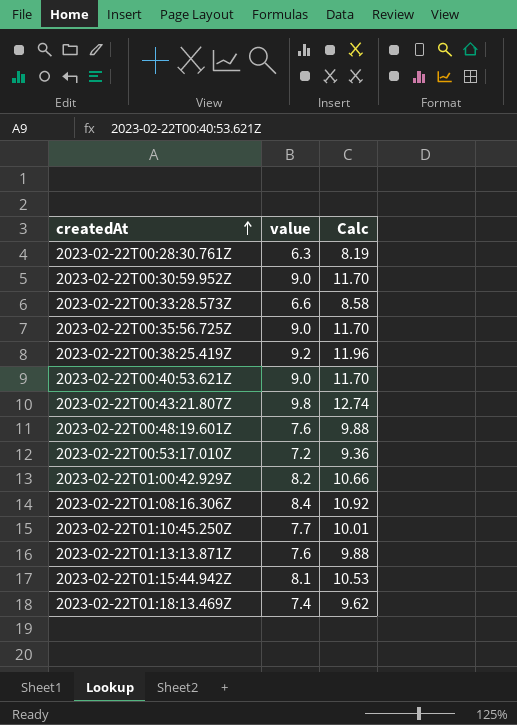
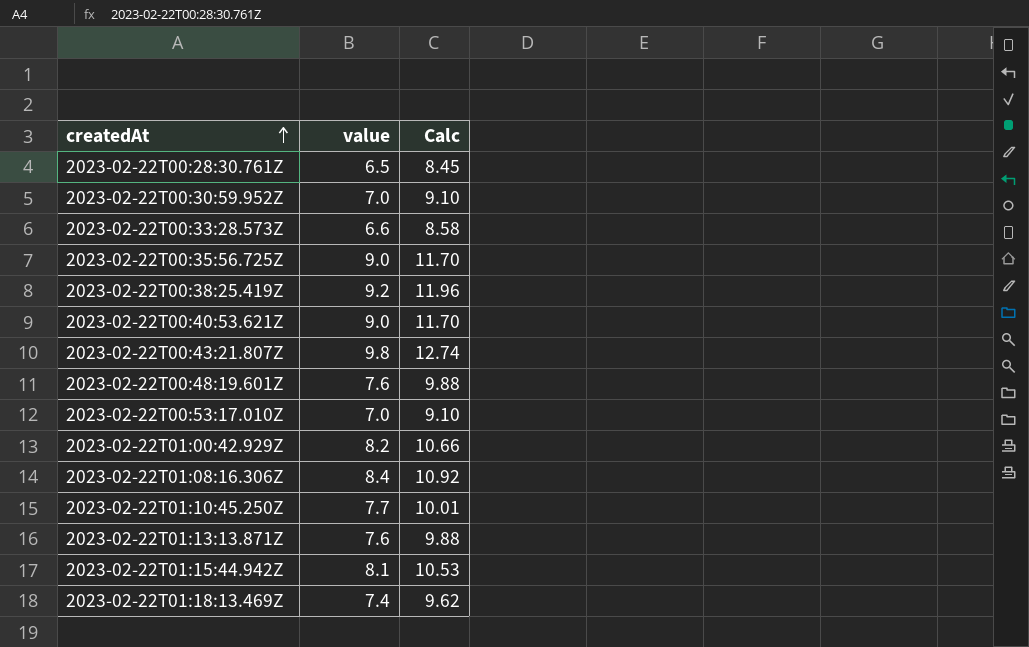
2023-02-22T00:28:30.761Z | value: 6.3 -> 6.5
2023-02-22T00:28:30.761Z | Calc: 8.19 -> 8.45
2023-02-22T00:30:59.952Z | value: 9.0 -> 7.0
2023-02-22T00:30:59.952Z | Calc: 11.70 -> 9.10
2023-02-22T00:53:17.010Z | value: 7.2 -> 7.0
2023-02-22T00:53:17.010Z | Calc: 9.36 -> 9.10

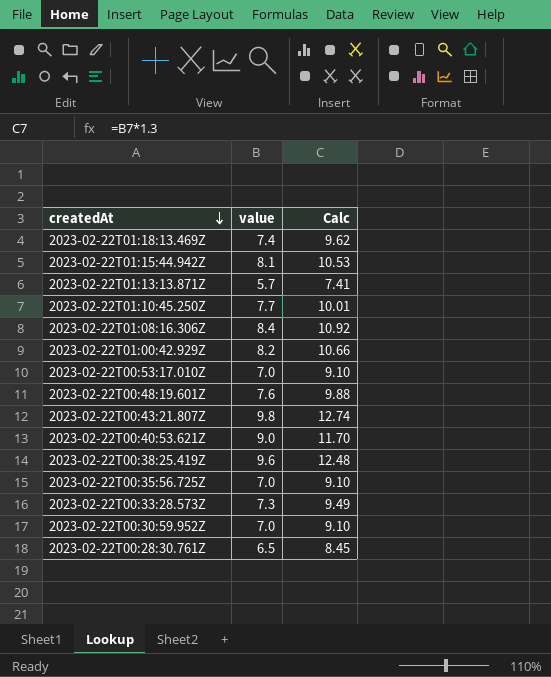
row order: createdAt ascending -> createdAt descending
2023-02-22T01:13:13.871Z | value: 7.6 -> 5.7
2023-02-22T01:13:13.871Z | Calc: 9.88 -> 7.41
2023-02-22T00:38:25.419Z | value: 9.2 -> 9.6
2023-02-22T00:38:25.419Z | Calc: 11.96 -> 12.48
2023-02-22T00:35:56.725Z | value: 9.0 -> 7.0
2023-02-22T00:35:56.725Z | Calc: 11.70 -> 9.10
2023-02-22T00:33:28.573Z | value: 6.6 -> 7.3
2023-02-22T00:33:28.573Z | Calc: 8.58 -> 9.49

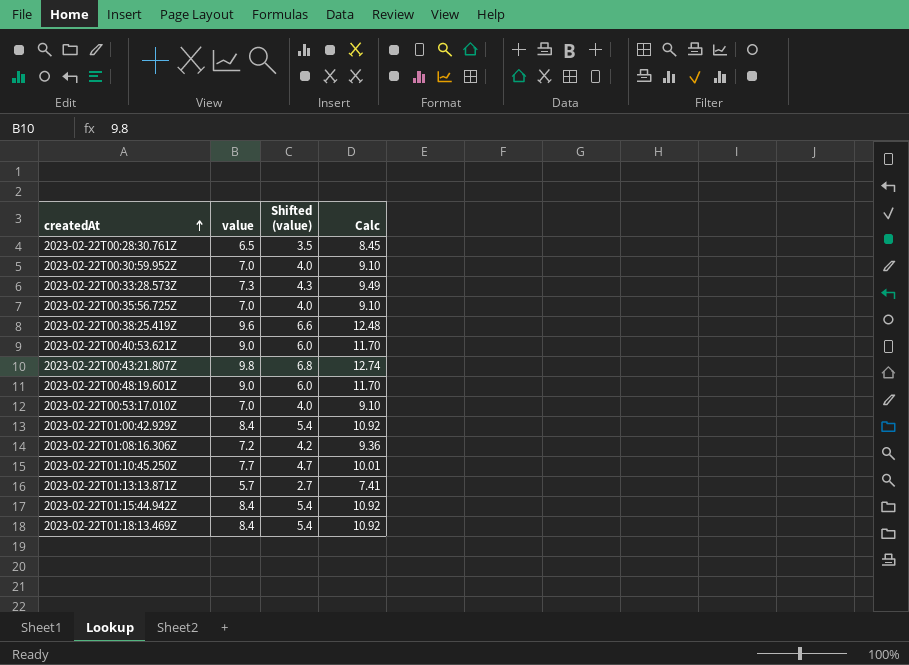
row order: createdAt descending -> createdAt ascending
column Shifted (value) | formula: none -> [value] - 3
2023-02-22T00:48:19.601Z | value: 7.6 -> 9.0
2023-02-22T00:48:19.601Z | Calc: 9.88 -> 11.70
2023-02-22T01:00:42.929Z | value: 8.2 -> 8.4
2023-02-22T01:00:42.929Z | Calc: 10.66 -> 10.92
2023-02-22T01:08:16.306Z | value: 8.4 -> 7.2
2023-02-22T01:08:16.306Z | Calc: 10.92 -> 9.36
2023-02-22T01:15:44.942Z | value: 8.1 -> 8.4
2023-02-22T01:15:44.942Z | Calc: 10.53 -> 10.92
2023-02-22T01:18:13.469Z | value: 7.4 -> 8.4
2023-02-22T01:18:13.469Z | Calc: 9.62 -> 10.92

